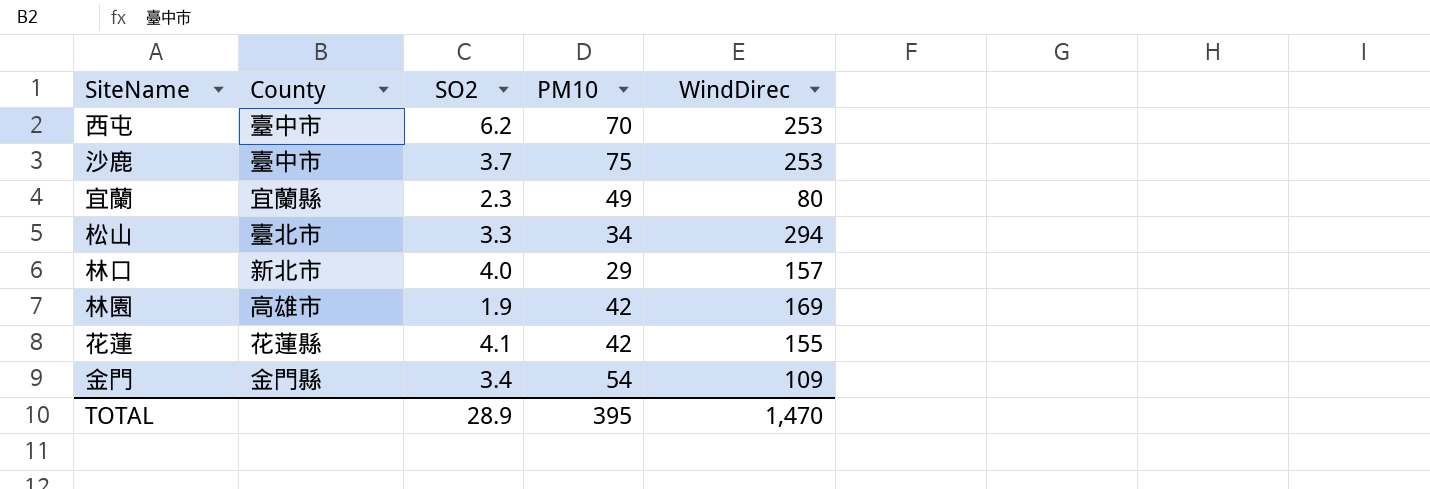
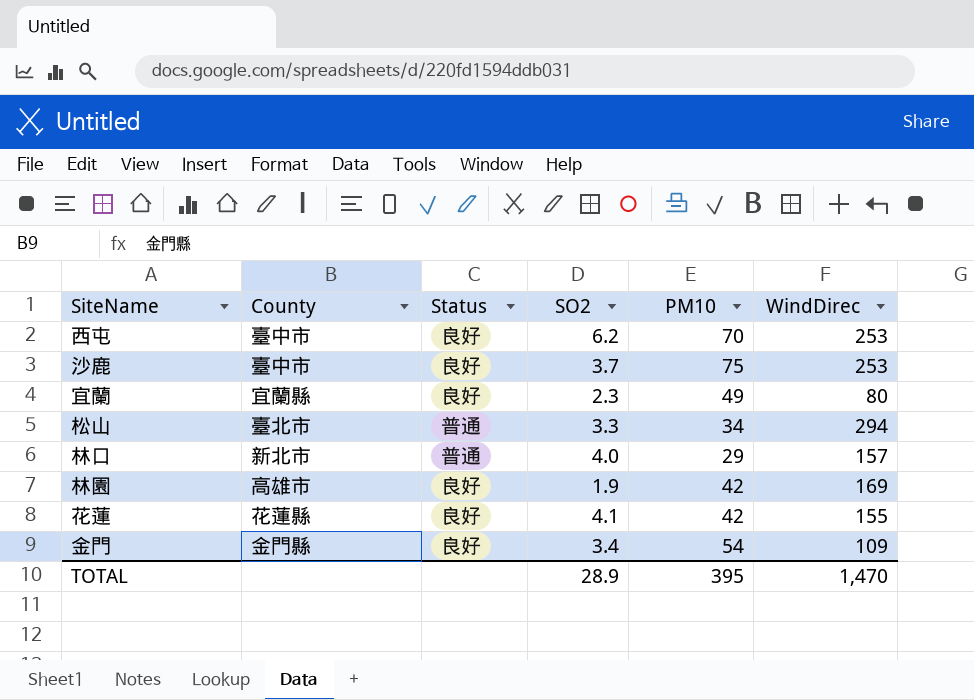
column Status | position: none -> 3

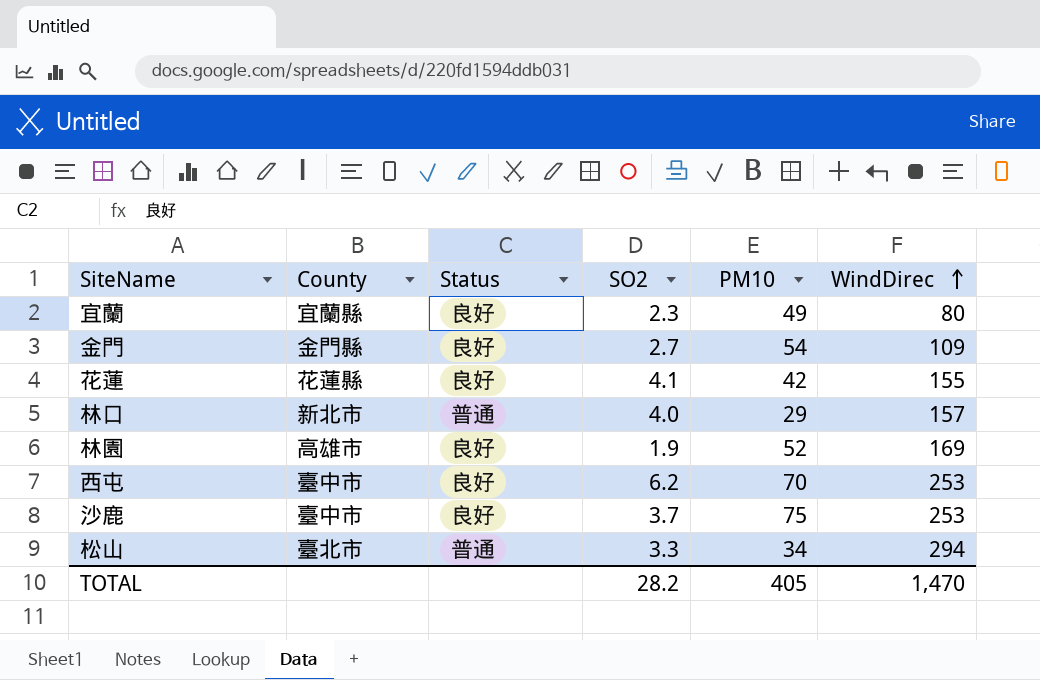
row order: none -> WindDirec ascending
金門 | SO2: 3.4 -> 2.7
林園 | PM10: 42 -> 52
TOTAL | SO2: 28.9 -> 28.2
TOTAL | PM10: 395 -> 405

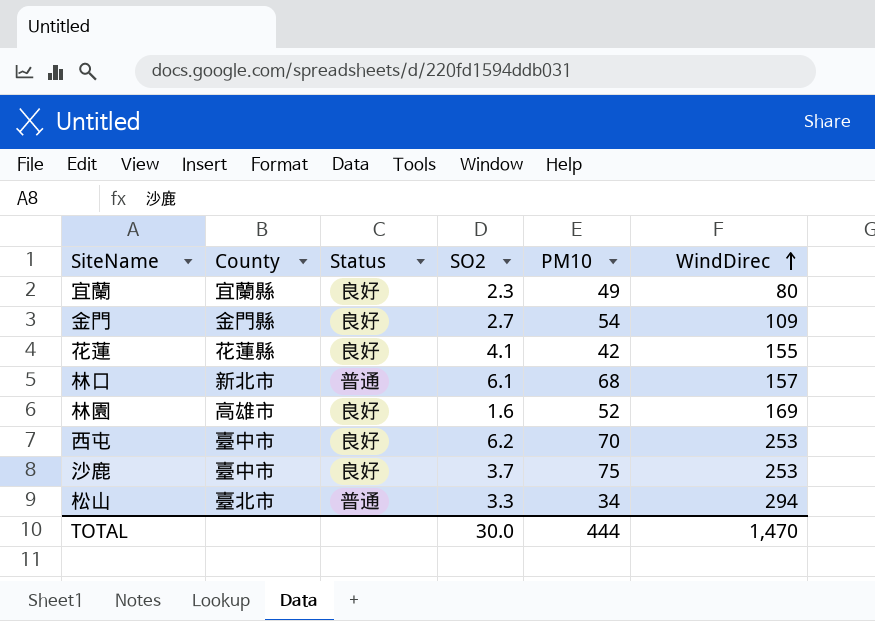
林口 | SO2: 4.0 -> 6.1
林口 | PM10: 29 -> 68
林園 | SO2: 1.9 -> 1.6
TOTAL | SO2: 28.2 -> 30.0
TOTAL | PM10: 405 -> 444

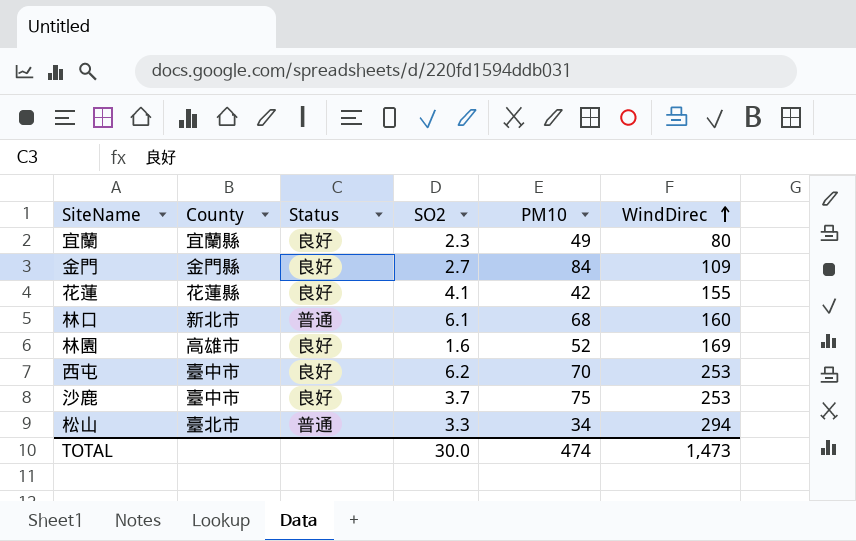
金門 | PM10: 54 -> 84
林口 | WindDirec: 157 -> 160
TOTAL | PM10: 444 -> 474
TOTAL | WindDirec: 1,470 -> 1,473

